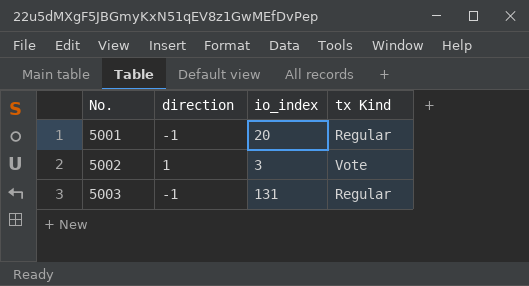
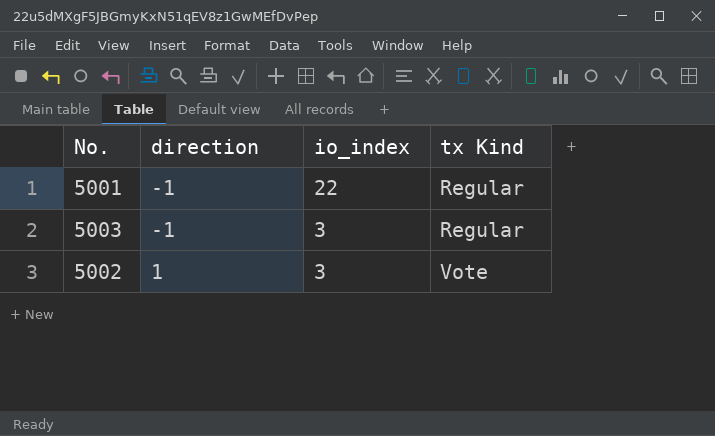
row order: No. ascending -> direction ascending
5001 | io_index: 20 -> 22
5003 | io_index: 131 -> 3

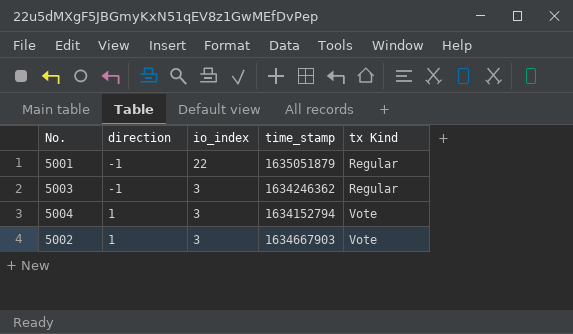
column time_stamp | position: none -> 4
row 5004: none -> 1 | 3 | 1634152794 | Vote

